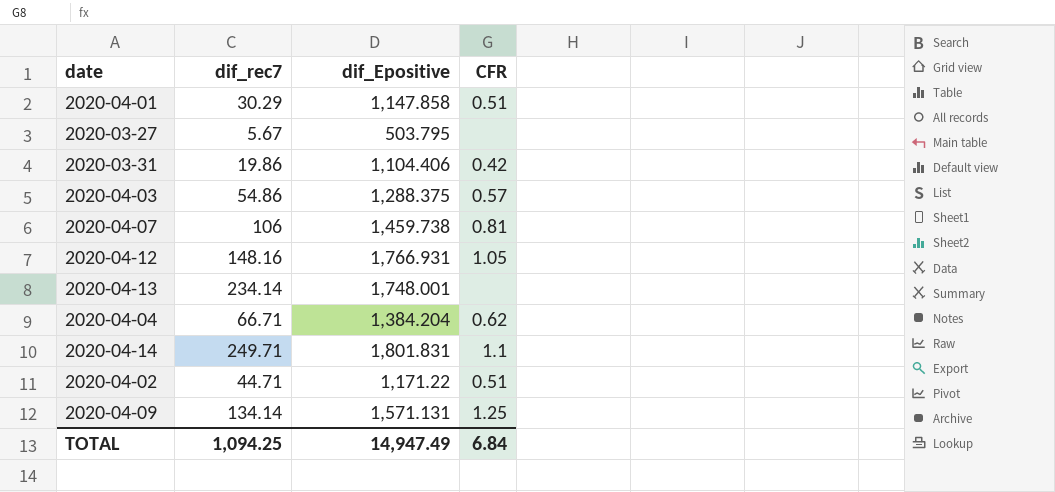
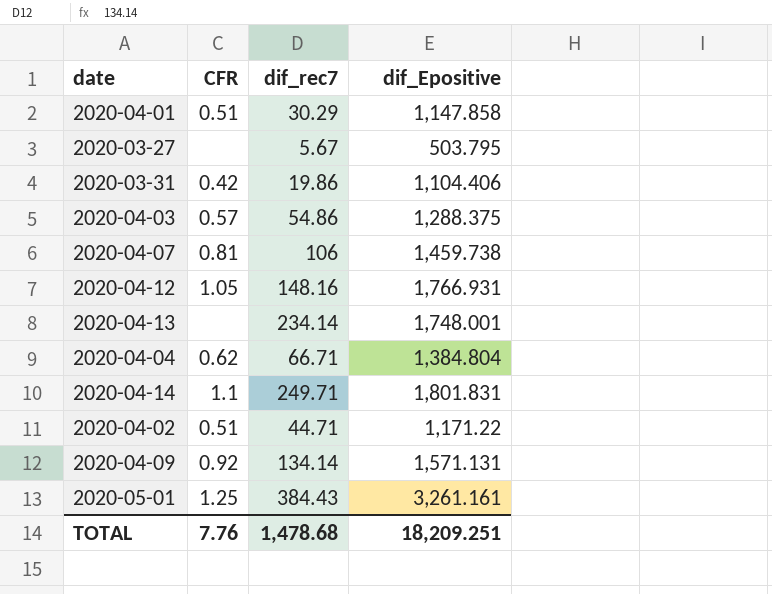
column CFR | position: 4 -> 2
2020-04-04 | dif_Epositive: 1,384.204 -> 1,384.804
2020-04-09 | CFR: 1.25 -> 0.92
row 2020-05-01: none -> 1.25 | 384.43 | 3,261.161
TOTAL | CFR: 6.84 -> 7.76
TOTAL | dif_rec7: 1,094.25 -> 1,478.68
TOTAL | dif_Epositive: 14,947.49 -> 18,209.251

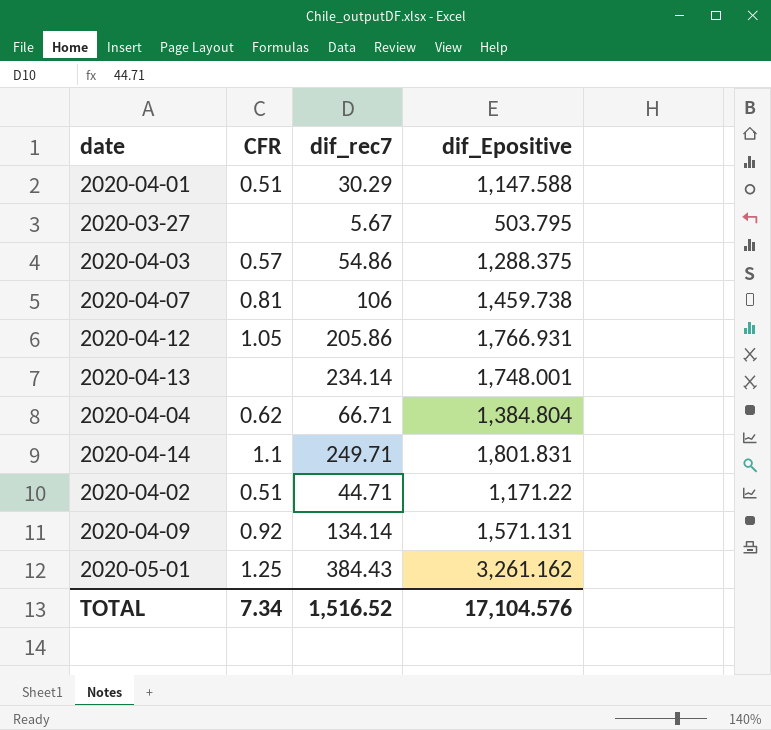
row 2020-03-31: 0.42 | 19.86 | 1,104.406 -> none
2020-04-01 | dif_Epositive: 1,147.858 -> 1,147.588
2020-04-12 | dif_rec7: 148.16 -> 205.86
2020-05-01 | dif_Epositive: 3,261.161 -> 3,261.162
TOTAL | CFR: 7.76 -> 7.34
TOTAL | dif_rec7: 1,478.68 -> 1,516.52
TOTAL | dif_Epositive: 18,209.251 -> 17,104.576

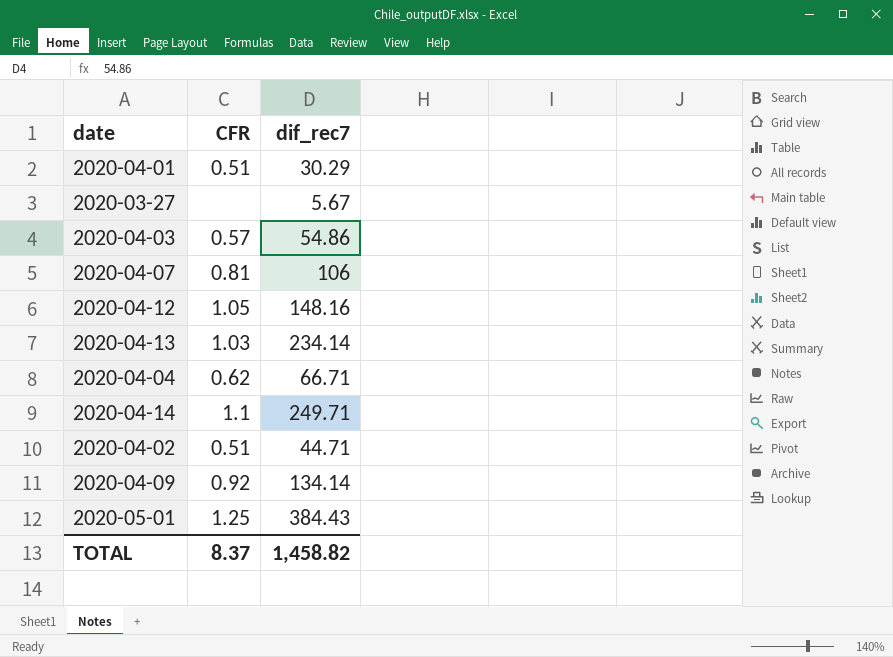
column dif_Epositive | position: 4 -> none
2020-04-12 | dif_rec7: 205.86 -> 148.16
2020-04-13 | CFR: none -> 1.03
TOTAL | CFR: 7.34 -> 8.37
TOTAL | dif_rec7: 1,516.52 -> 1,458.82

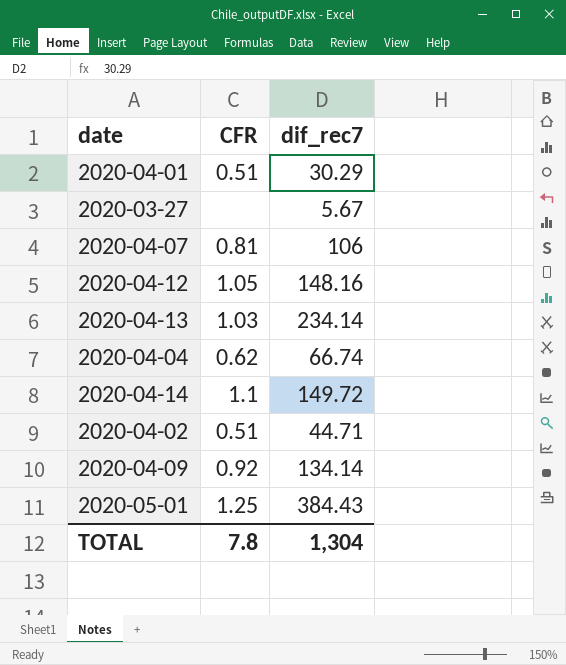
row 2020-04-03: 0.57 | 54.86 -> none
2020-04-04 | dif_rec7: 66.71 -> 66.74
2020-04-14 | dif_rec7: 249.71 -> 149.72
TOTAL | CFR: 8.37 -> 7.8
TOTAL | dif_rec7: 1,458.82 -> 1,304

